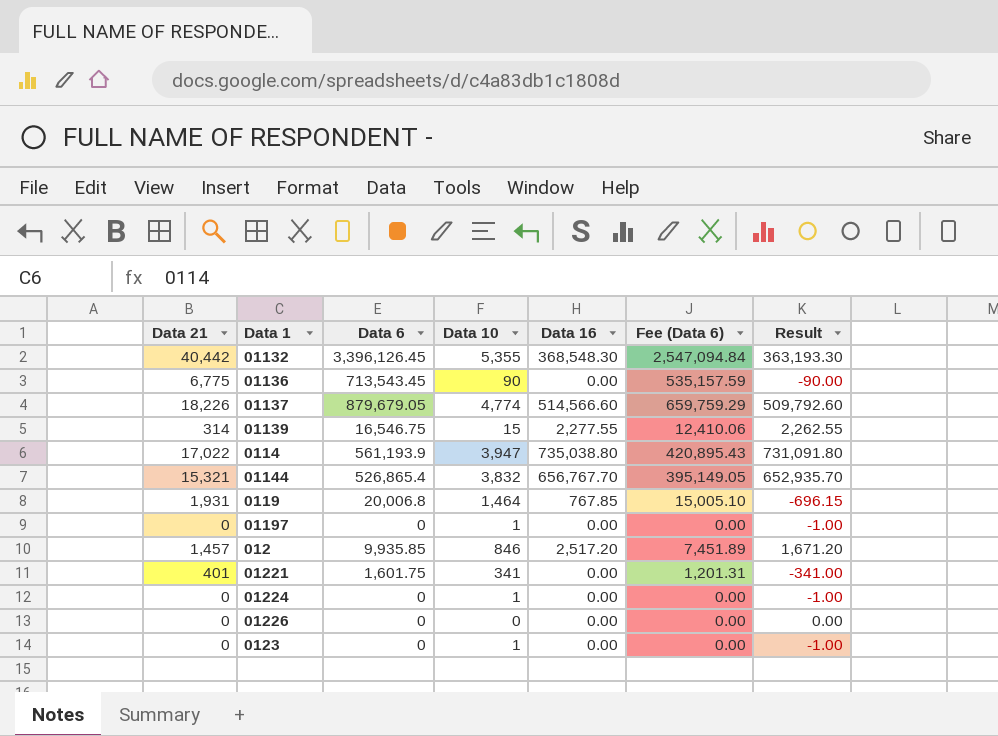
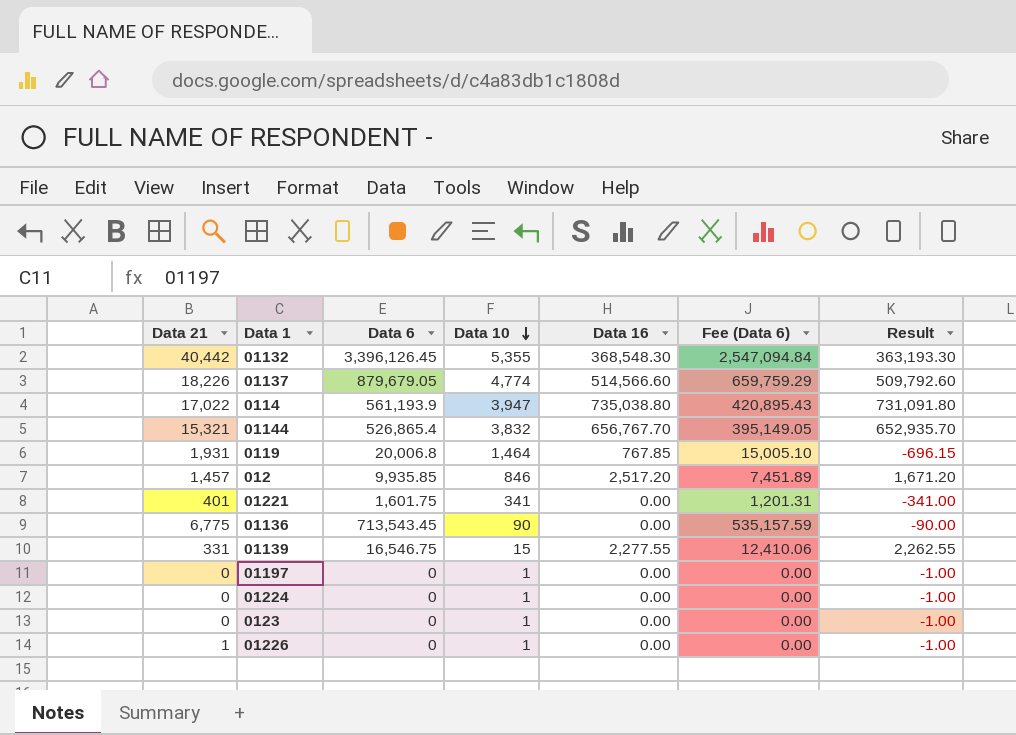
row order: none -> Data 10 descending
01139 | Data 21: 314 -> 331
01226 | Data 21: 0 -> 1
01226 | Data 10: 0 -> 1
01226 | Result: 0.00 -> -1.00

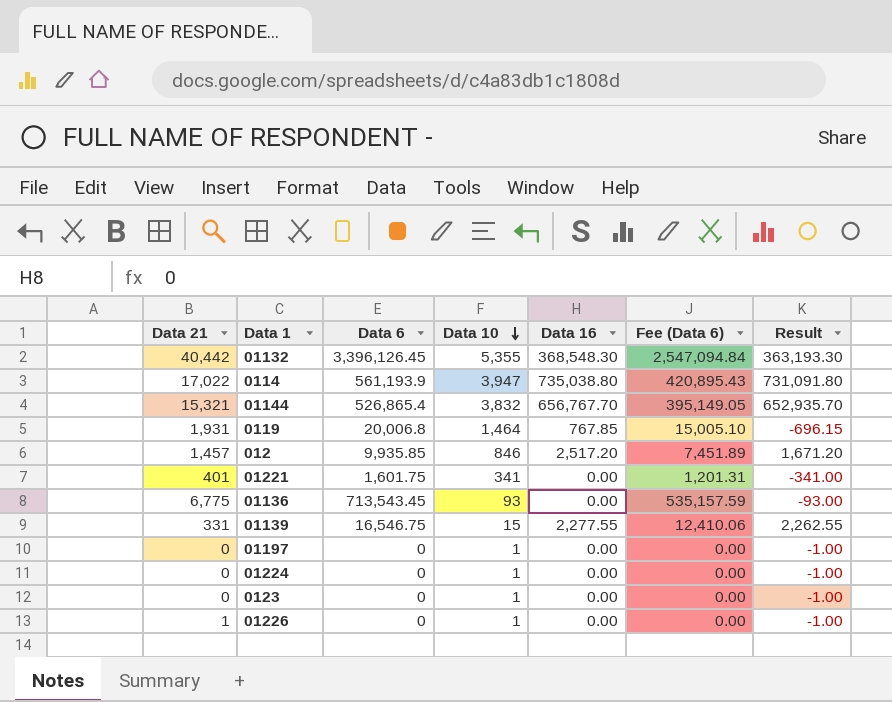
row 01137: 18,226 | 879,679.05 | 4,774 | 514,566.60 | 659,759.29 | 509,792.60 -> none
01136 | Data 10: 90 -> 93
01136 | Result: -90.00 -> -93.00

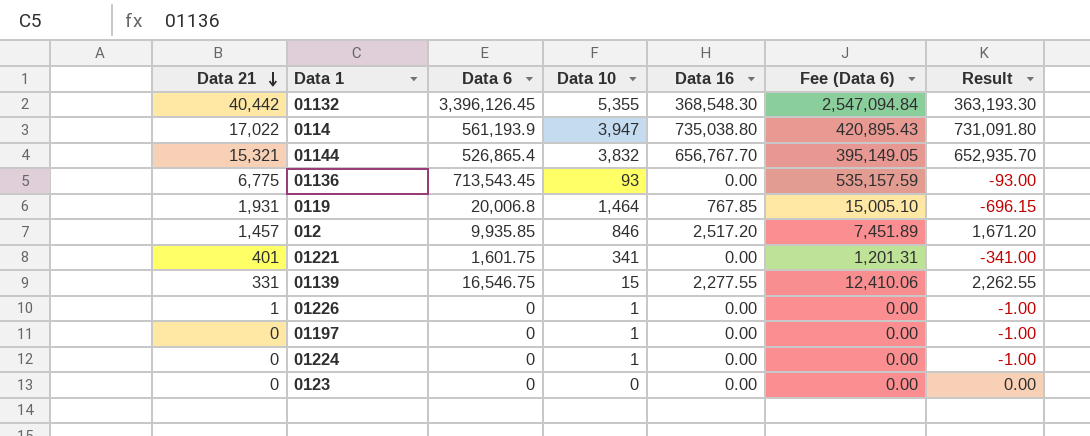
row order: Data 10 descending -> Data 21 descending
0123 | Data 10: 1 -> 0
0123 | Result: -1.00 -> 0.00

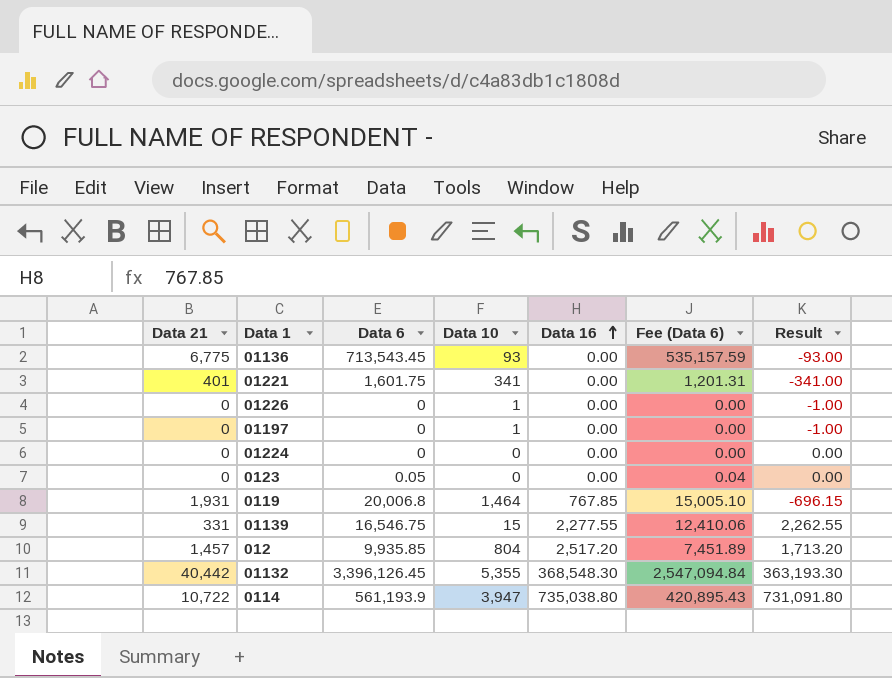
row order: Data 21 descending -> Data 16 ascending
row 01144: 15,321 | 526,865.4 | 3,832 | 656,767.70 | 395,149.05 | 652,935.70 -> none
01226 | Data 21: 1 -> 0
01224 | Data 10: 1 -> 0
01224 | Result: -1.00 -> 0.00
0123 | Data 6: 0 -> 0.05
0123 | Fee (Data 6): 0.00 -> 0.04
012 | Data 10: 846 -> 804
012 | Result: 1,671.20 -> 1,713.20
0114 | Data 21: 17,022 -> 10,722

